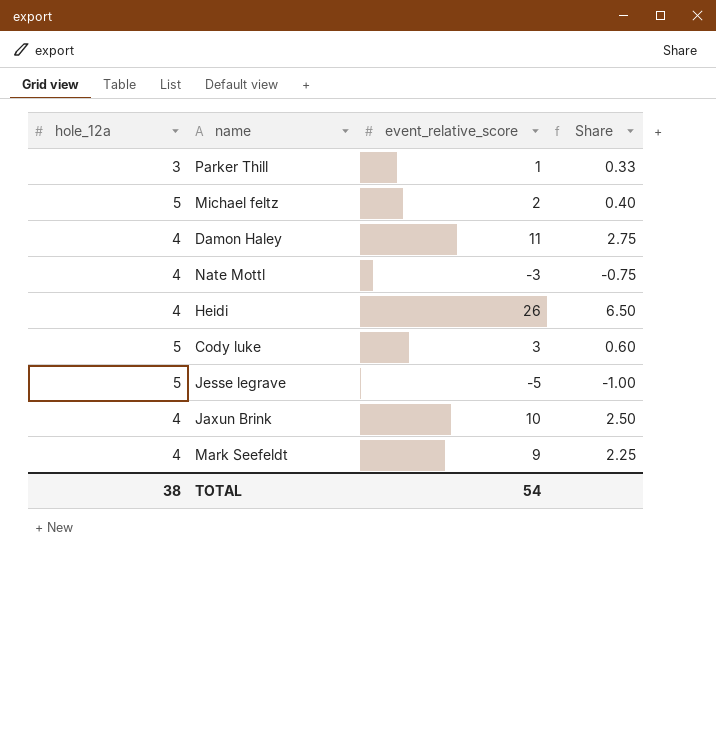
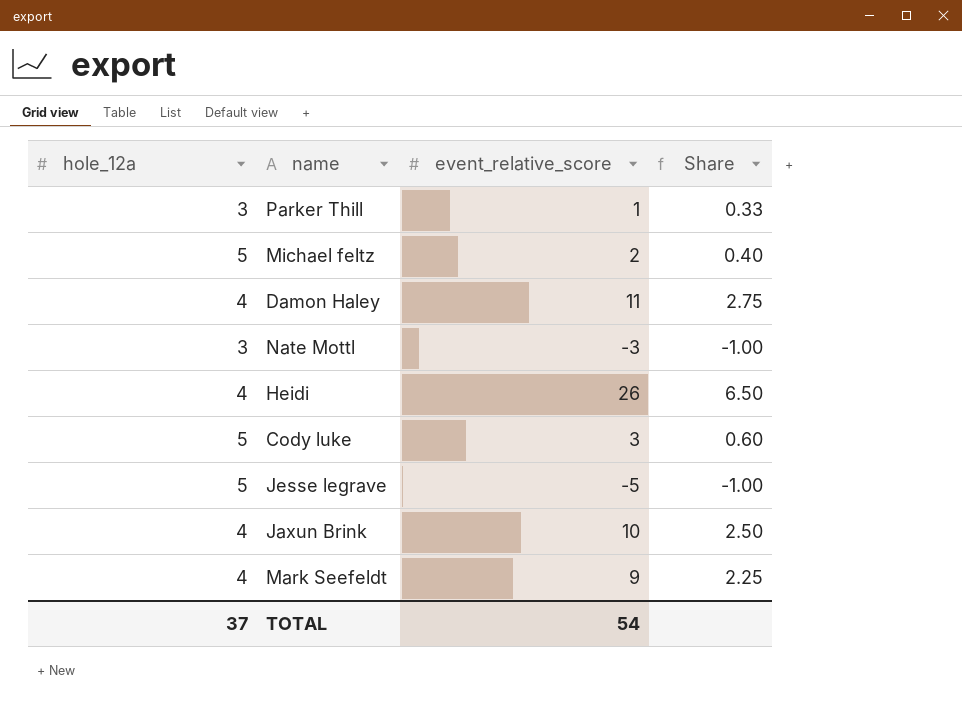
Nate Mottl | hole_12a: 4 -> 3
Nate Mottl | Share: -0.75 -> -1.00
TOTAL | hole_12a: 38 -> 37

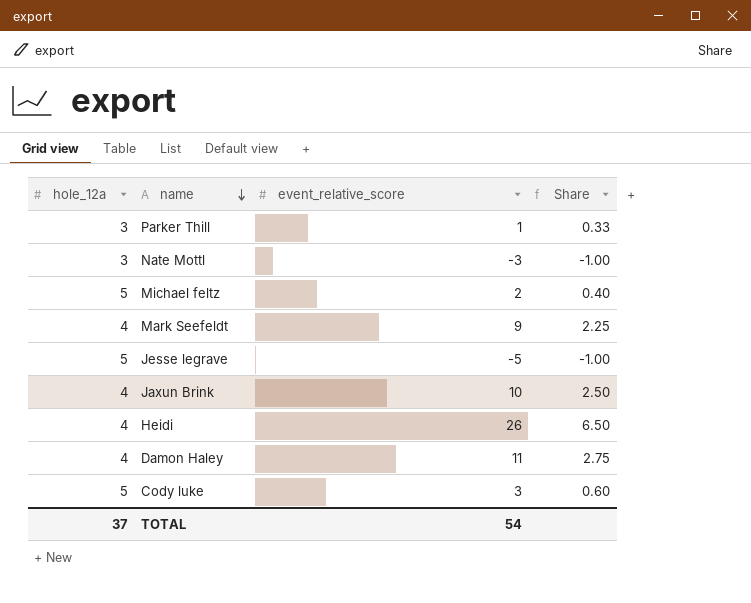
row order: none -> name descending

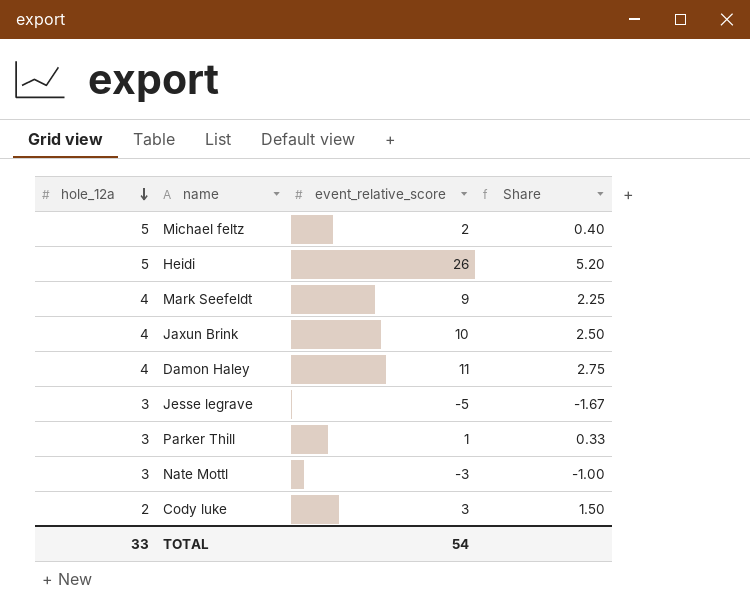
row order: name descending -> hole_12a descending
Heidi | hole_12a: 4 -> 5
Heidi | Share: 6.50 -> 5.20
Jesse legrave | hole_12a: 5 -> 3
Jesse legrave | Share: -1.00 -> -1.67
Cody luke | hole_12a: 5 -> 2
Cody luke | Share: 0.60 -> 1.50
TOTAL | hole_12a: 37 -> 33

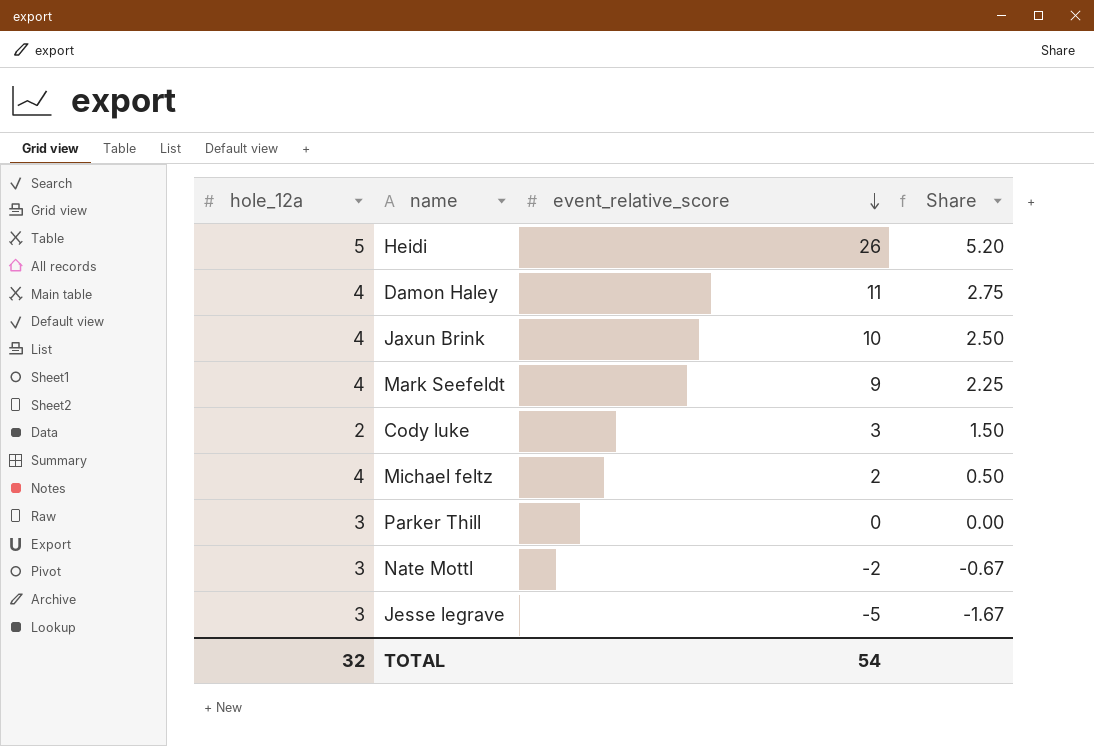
row order: hole_12a descending -> event_relative_score descending
Michael feltz | hole_12a: 5 -> 4
Michael feltz | Share: 0.40 -> 0.50
Parker Thill | event_relative_score: 1 -> 0
Parker Thill | Share: 0.33 -> 0.00
Nate Mottl | event_relative_score: -3 -> -2
Nate Mottl | Share: -1.00 -> -0.67
TOTAL | hole_12a: 33 -> 32

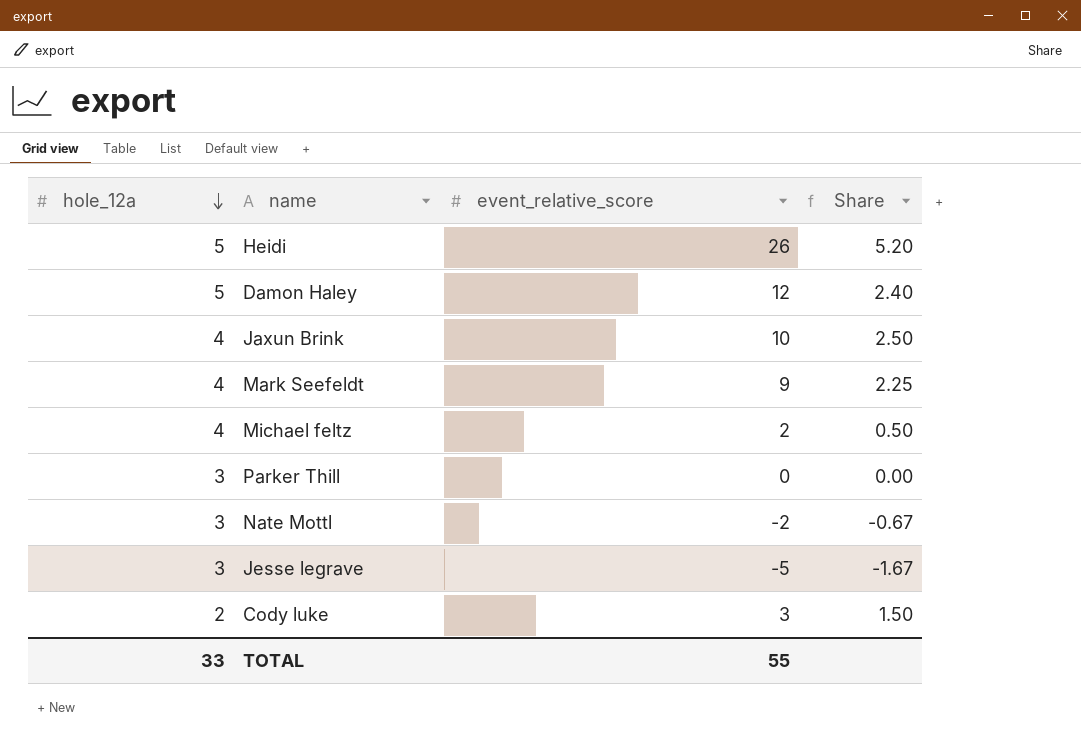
row order: event_relative_score descending -> hole_12a descending
Damon Haley | hole_12a: 4 -> 5
Damon Haley | event_relative_score: 11 -> 12
Damon Haley | Share: 2.75 -> 2.40
TOTAL | hole_12a: 32 -> 33
TOTAL | event_relative_score: 54 -> 55

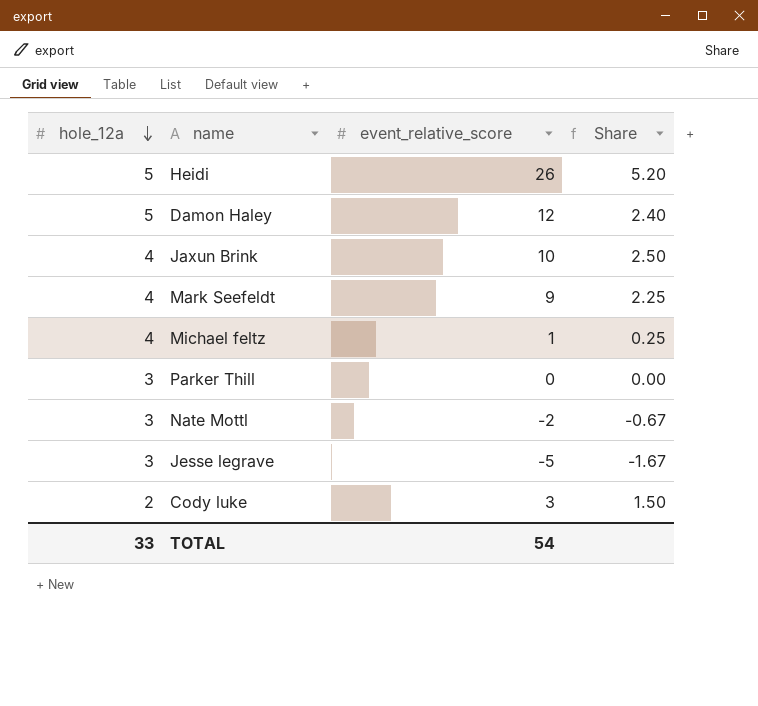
Michael feltz | event_relative_score: 2 -> 1
Michael feltz | Share: 0.50 -> 0.25
TOTAL | event_relative_score: 55 -> 54

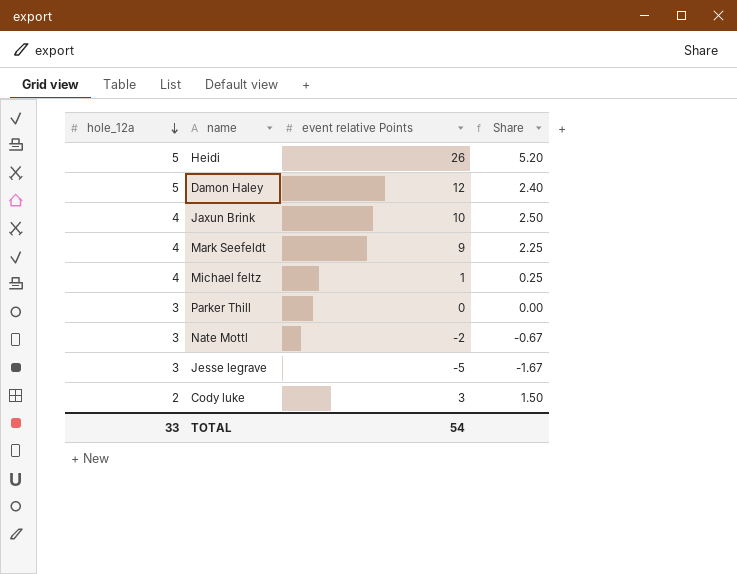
column name: event_relative_score -> event relative Points

